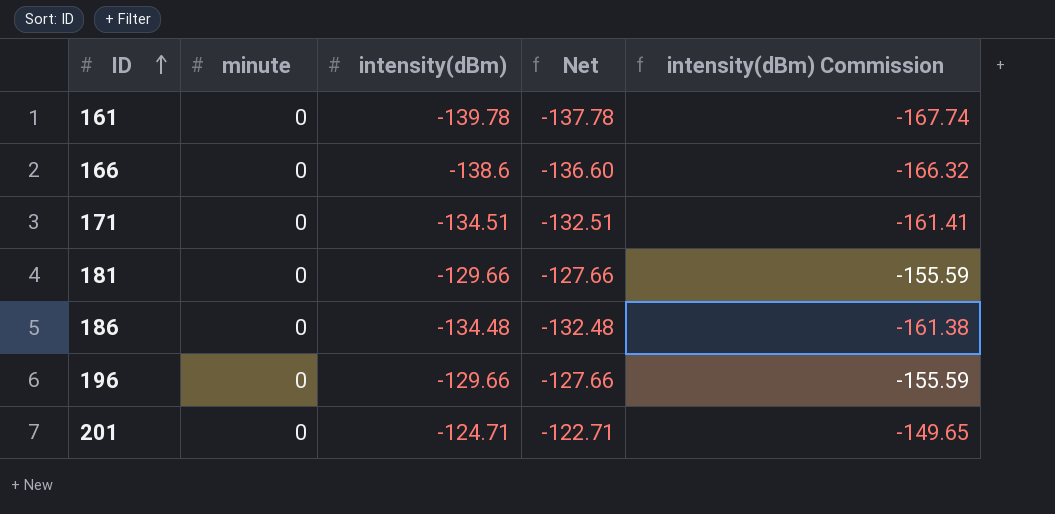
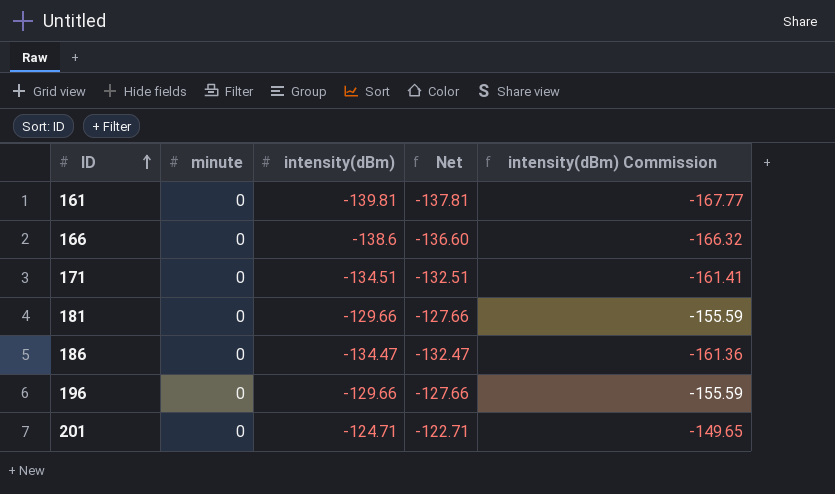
161 | intensity(dBm): -139.78 -> -139.81
161 | Net: -137.78 -> -137.81
161 | intensity(dBm) Commission: -167.74 -> -167.77
186 | intensity(dBm): -134.48 -> -134.47
186 | Net: -132.48 -> -132.47
186 | intensity(dBm) Commission: -161.38 -> -161.36

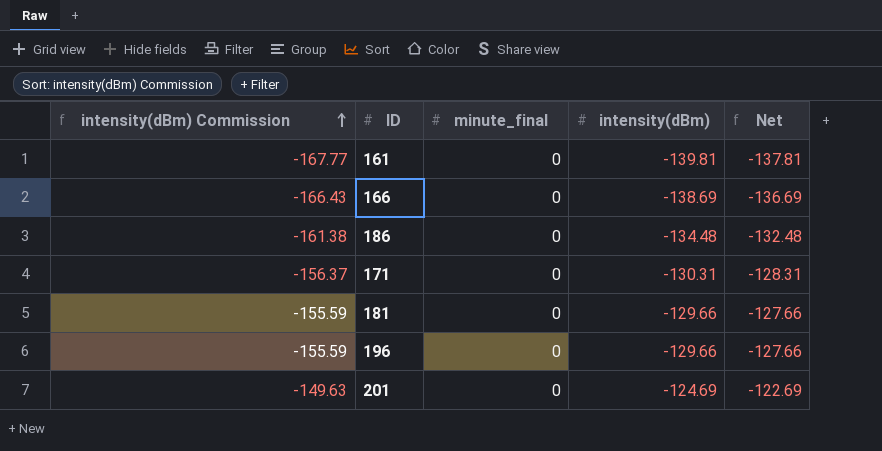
row order: ID ascending -> intensity(dBm) Commission ascending
column intensity(dBm) Commission | position: 5 -> 1
column name: minute -> minute_final
166 | intensity(dBm) Commission: -166.32 -> -166.43
166 | intensity(dBm): -138.6 -> -138.69
166 | Net: -136.60 -> -136.69
186 | intensity(dBm) Commission: -161.36 -> -161.38
186 | intensity(dBm): -134.47 -> -134.48
186 | Net: -132.47 -> -132.48
171 | intensity(dBm) Commission: -161.41 -> -156.37
171 | intensity(dBm): -134.51 -> -130.31
171 | Net: -132.51 -> -128.31
201 | intensity(dBm) Commission: -149.65 -> -149.63
201 | intensity(dBm): -124.71 -> -124.69
201 | Net: -122.71 -> -122.69

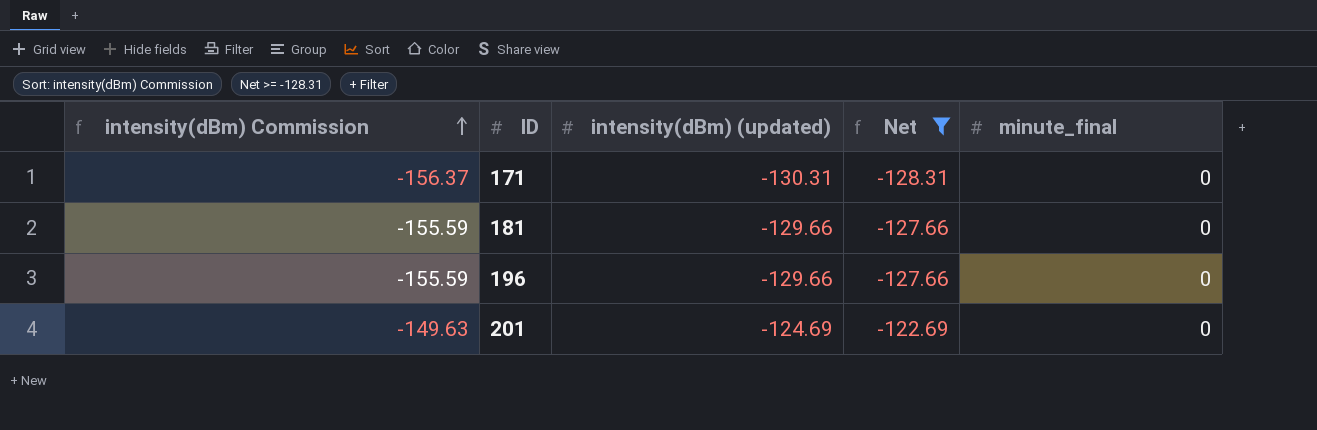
filter: none -> Net >= -128.31
column name: intensity(dBm) -> intensity(dBm) (updated)
column minute_final | position: 3 -> 5

